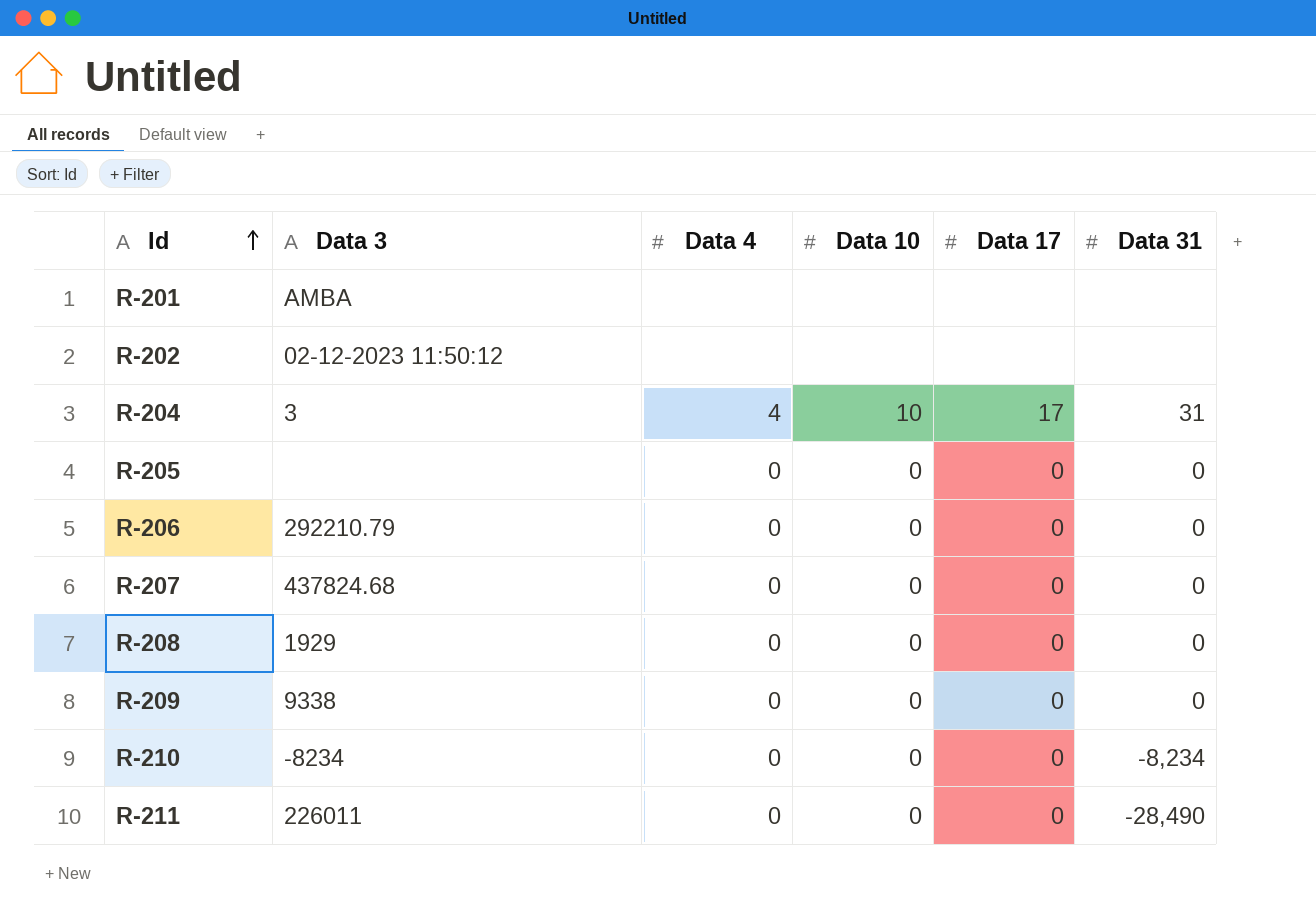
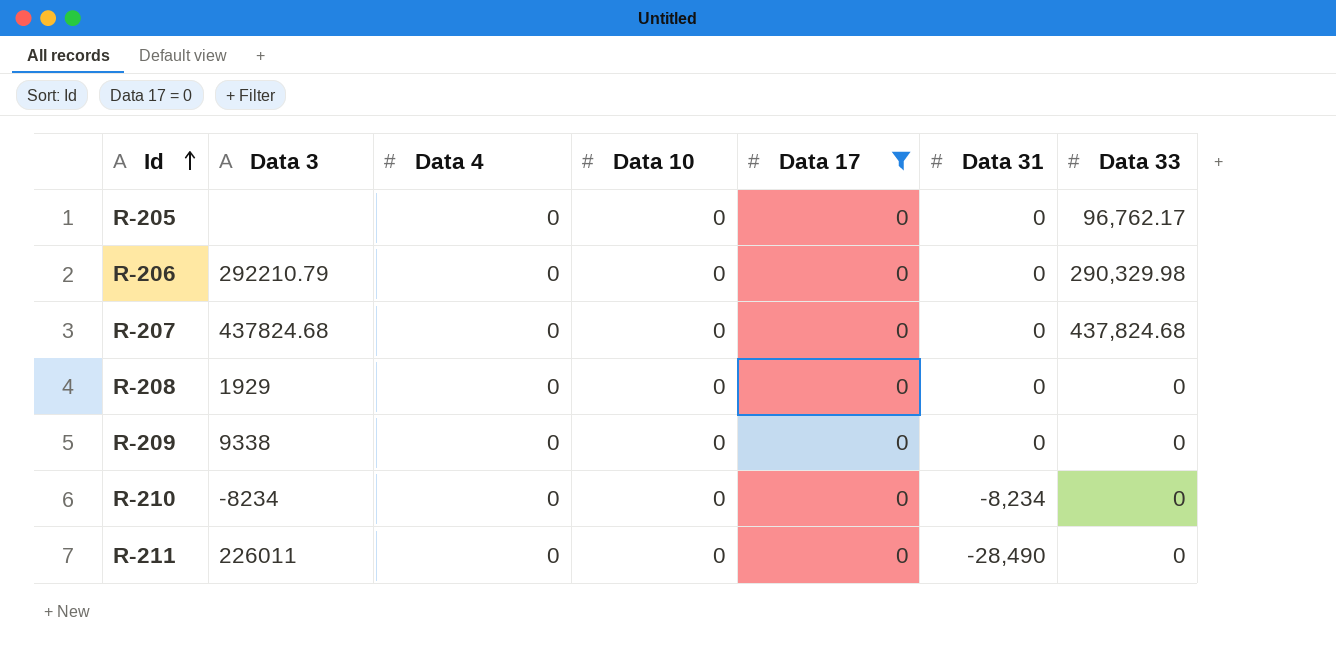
filter: none -> Data 17 = 0
column Data 33 | position: none -> 7

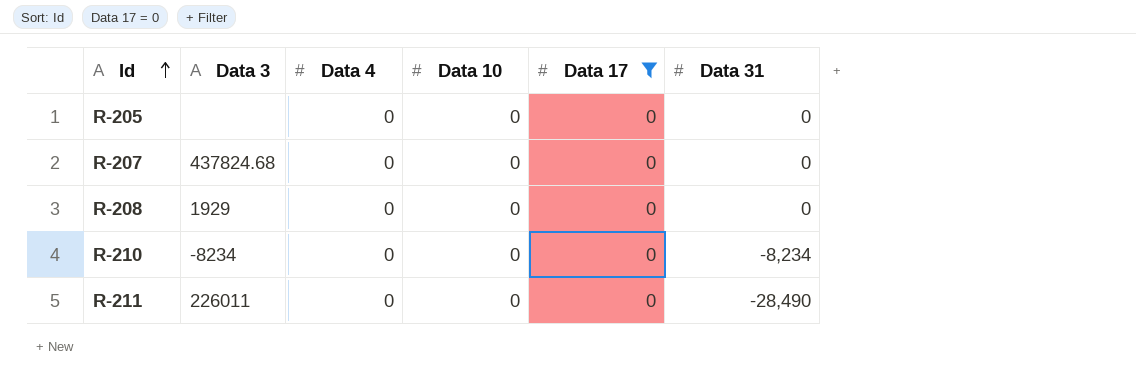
column Data 33 | position: 7 -> none
row R-206: 292210.79 | 0 | 0 | 0 | 0 | 290,329.98 -> none
row R-209: 9338 | 0 | 0 | 0 | 0 | 0 -> none

